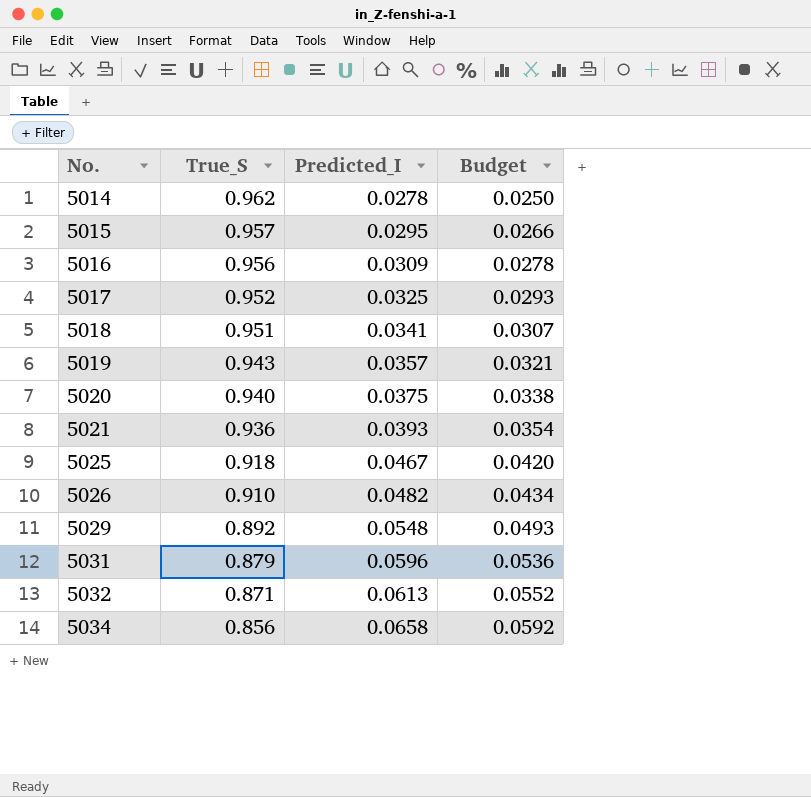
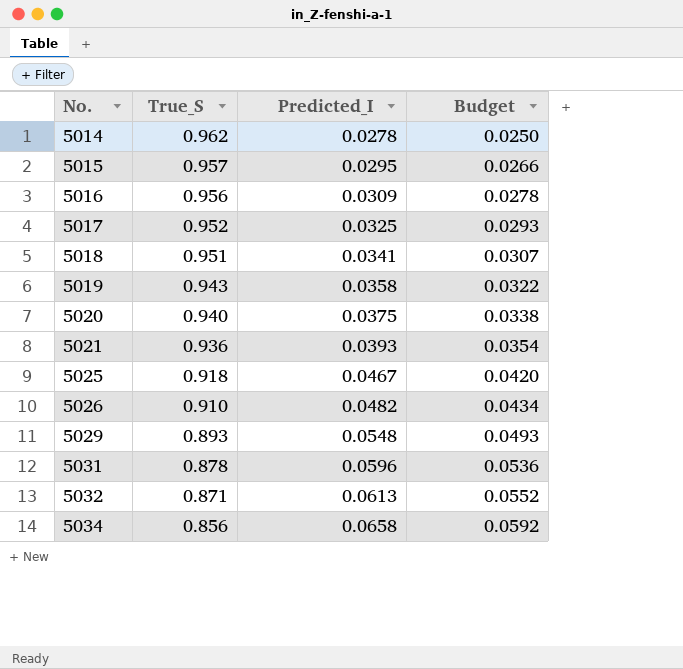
5019 | Predicted_I: 0.0357 -> 0.0358
5019 | Budget: 0.0321 -> 0.0322
5029 | True_S: 0.892 -> 0.893
5031 | True_S: 0.879 -> 0.878

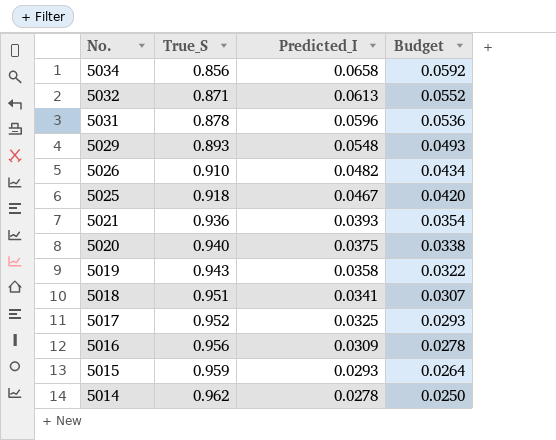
row order: No. ascending -> No. descending
5015 | True_S: 0.957 -> 0.959
5015 | Predicted_I: 0.0295 -> 0.0293
5015 | Budget: 0.0266 -> 0.0264

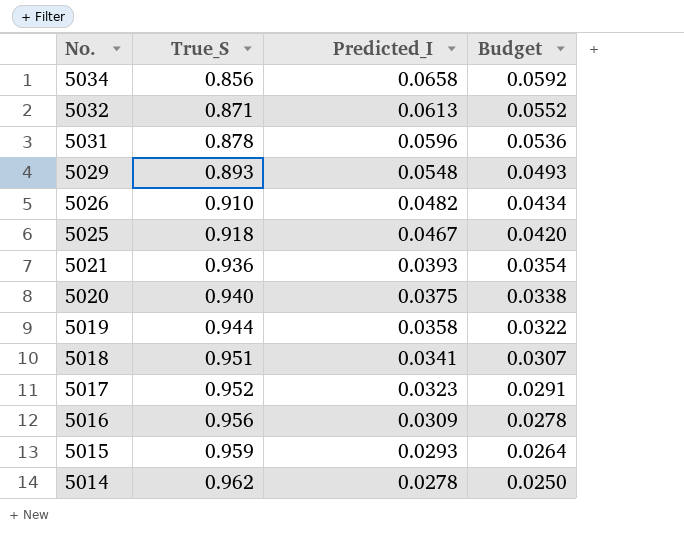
5019 | True_S: 0.943 -> 0.944
5017 | Predicted_I: 0.0325 -> 0.0323
5017 | Budget: 0.0293 -> 0.0291

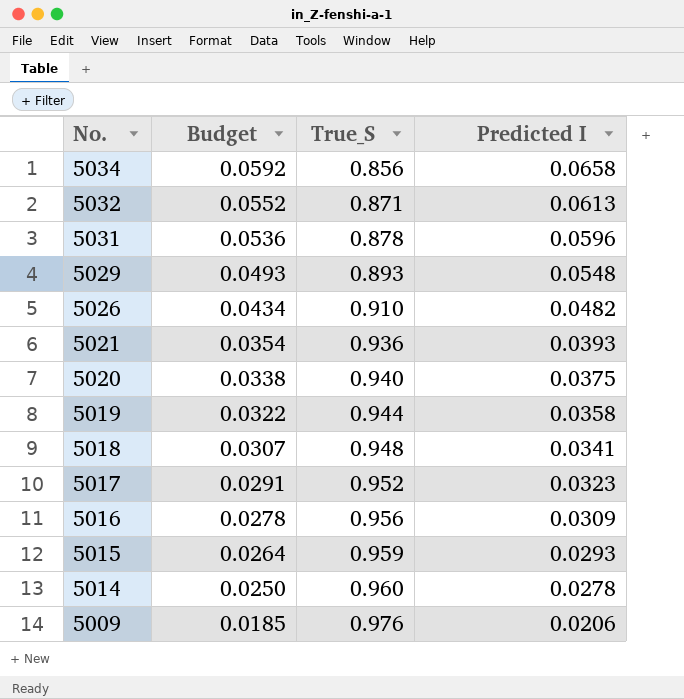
column Budget | position: 4 -> 2
column name: Predicted_I -> Predicted I
row 5025: 0.918 | 0.0467 | 0.0420 -> none
5018 | True_S: 0.951 -> 0.948
5014 | True_S: 0.962 -> 0.960
row 5009: none -> 0.0185 | 0.976 | 0.0206

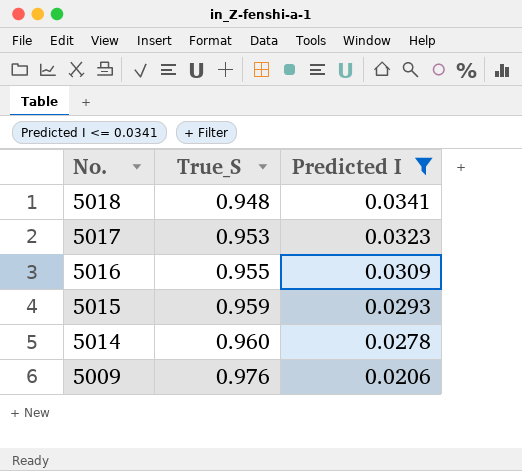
filter: none -> Predicted I <= 0.0341
column Budget | formula: [Predicted I] * 0.9 -> none
5017 | True_S: 0.952 -> 0.953
5016 | True_S: 0.956 -> 0.955

